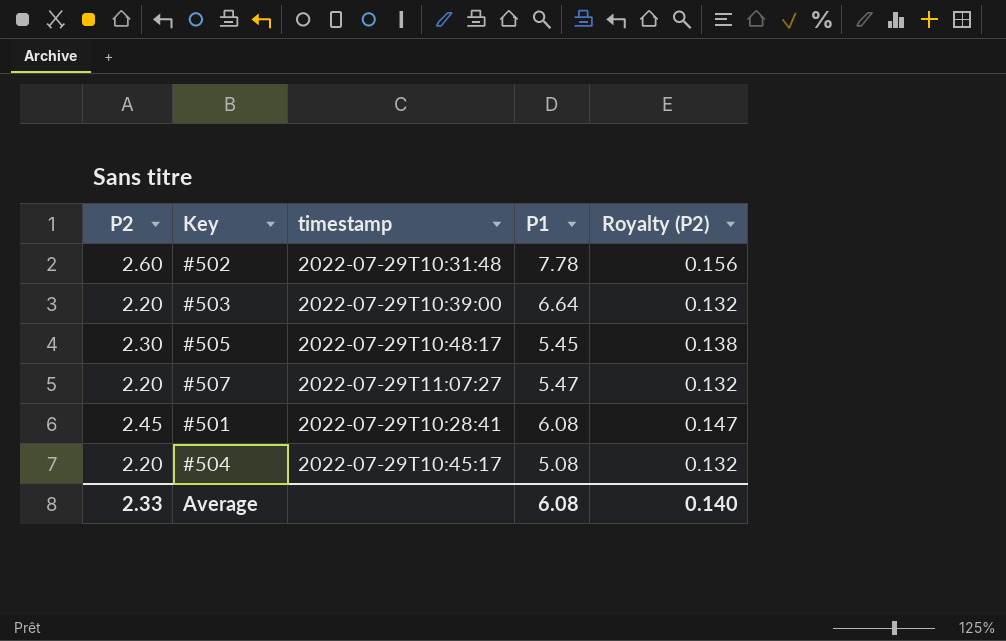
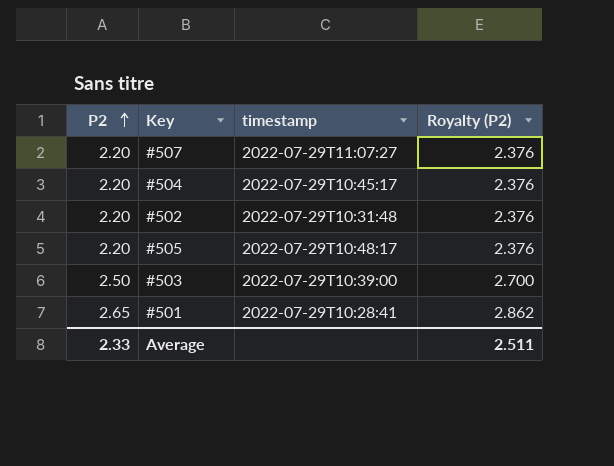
row order: none -> P2 ascending
column P1 | position: 4 -> none
column Royalty (P2) | formula: [P2] * 0.06 -> [P2] * 1.08
#502 | P2: 2.60 -> 2.20
#505 | P2: 2.30 -> 2.20
#503 | P2: 2.20 -> 2.50
#501 | P2: 2.45 -> 2.65
Average | Royalty (P2): 0.140 -> 2.511

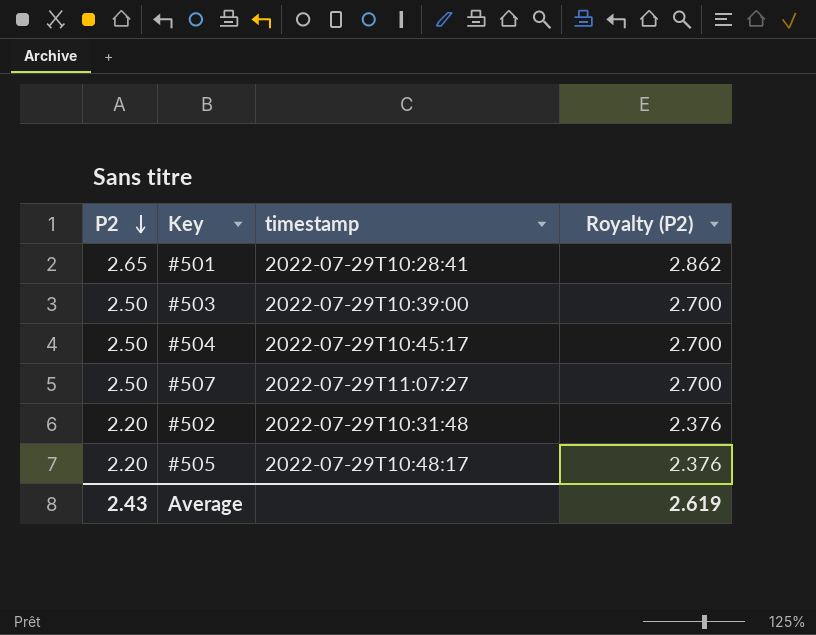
row order: P2 ascending -> P2 descending
#504 | P2: 2.20 -> 2.50
#504 | Royalty (P2): 2.376 -> 2.700
#507 | P2: 2.20 -> 2.50
#507 | Royalty (P2): 2.376 -> 2.700
Average | P2: 2.33 -> 2.43
Average | Royalty (P2): 2.511 -> 2.619

